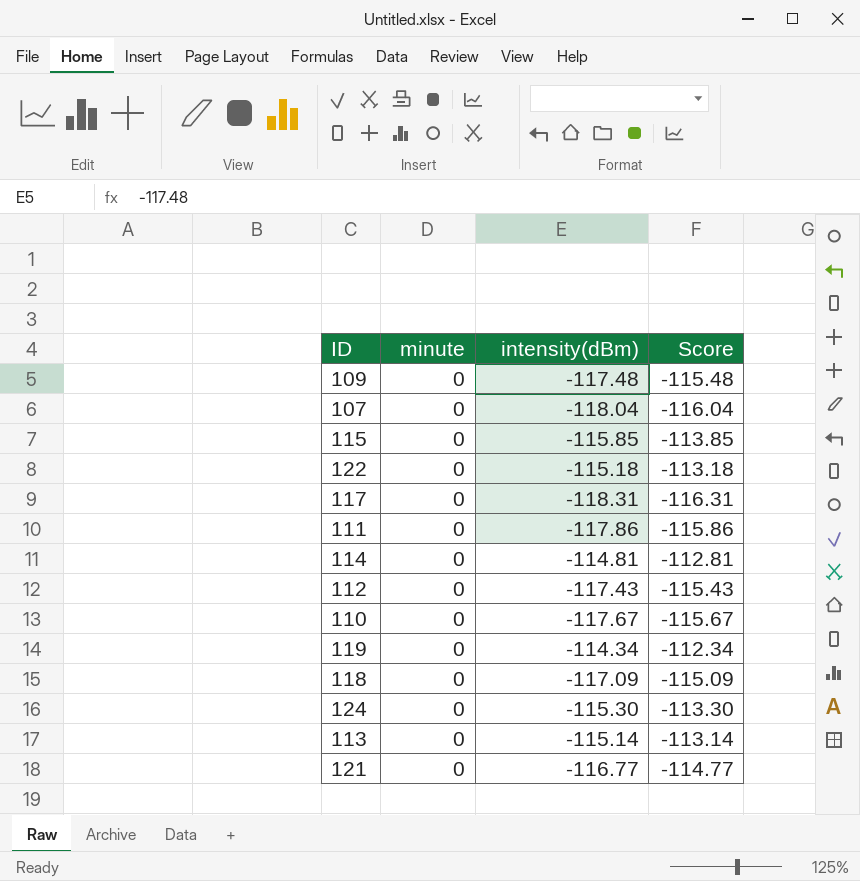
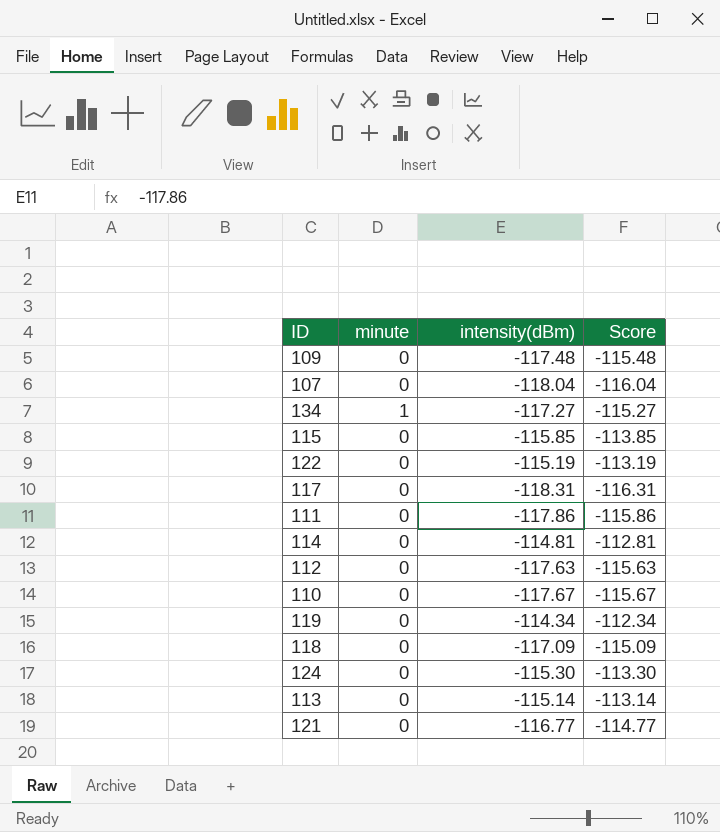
row 134: none -> 1 | -117.27 | -115.27
122 | intensity(dBm): -115.18 -> -115.19
122 | Score: -113.18 -> -113.19
112 | intensity(dBm): -117.43 -> -117.63
112 | Score: -115.43 -> -115.63

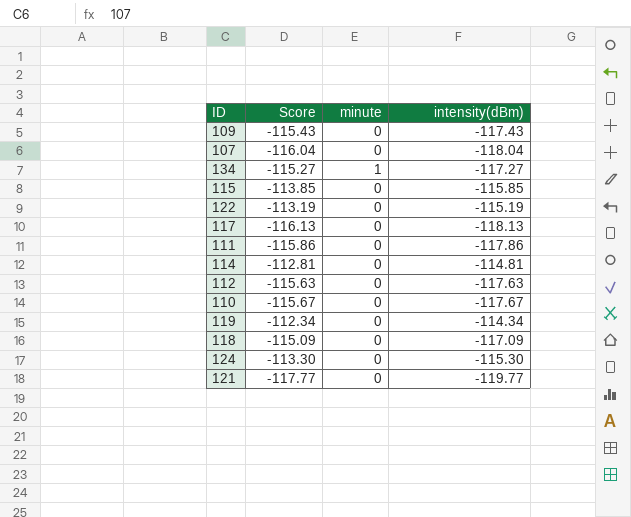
column Score | position: 4 -> 2
row 113: 0 | -115.14 | -113.14 -> none
109 | Score: -115.48 -> -115.43
109 | intensity(dBm): -117.48 -> -117.43
117 | Score: -116.31 -> -116.13
117 | intensity(dBm): -118.31 -> -118.13
121 | Score: -114.77 -> -117.77
121 | intensity(dBm): -116.77 -> -119.77

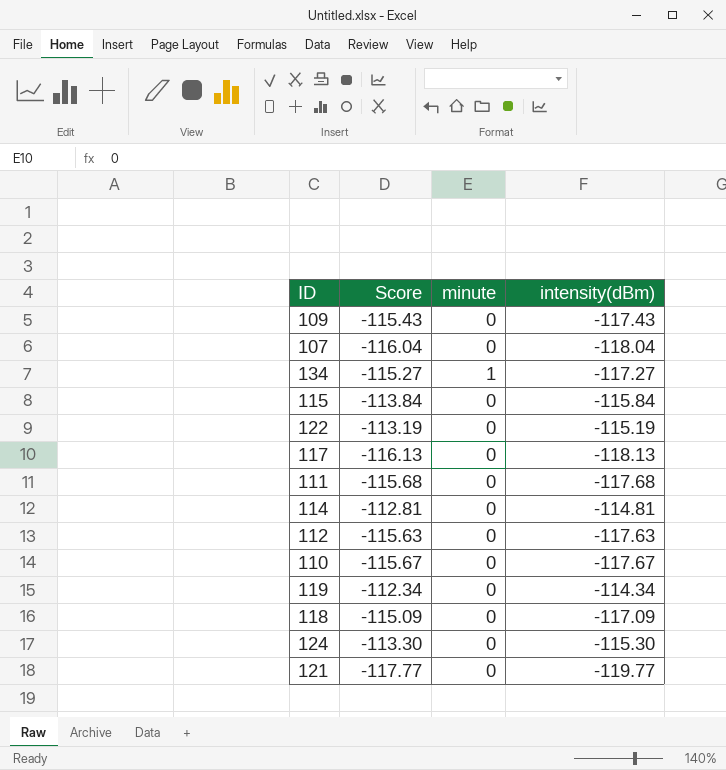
115 | Score: -113.85 -> -113.84
115 | intensity(dBm): -115.85 -> -115.84
111 | Score: -115.86 -> -115.68
111 | intensity(dBm): -117.86 -> -117.68

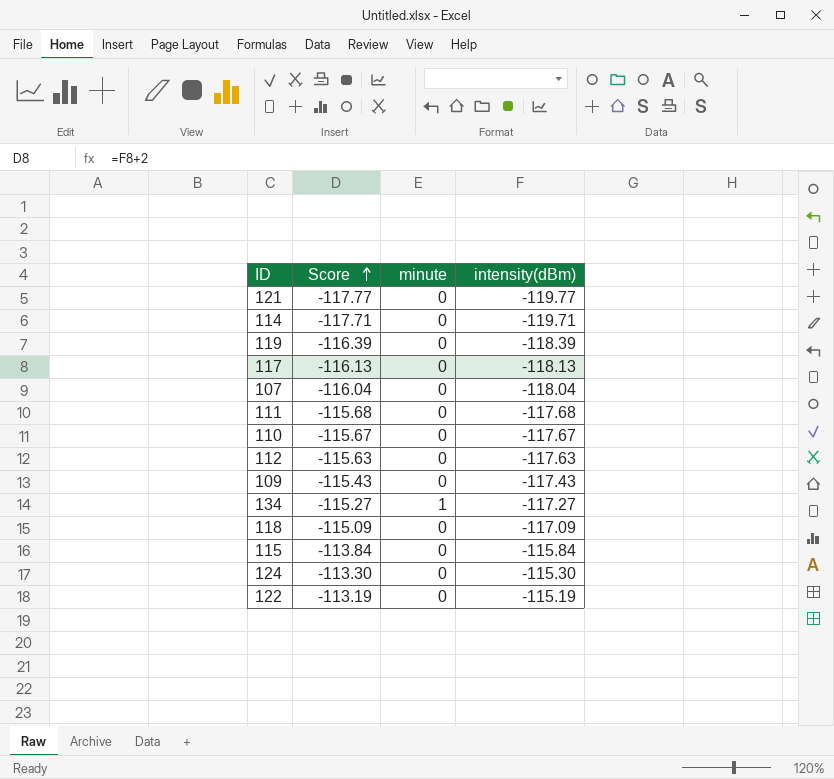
row order: none -> Score ascending
114 | Score: -112.81 -> -117.71
114 | intensity(dBm): -114.81 -> -119.71
119 | Score: -112.34 -> -116.39
119 | intensity(dBm): -114.34 -> -118.39

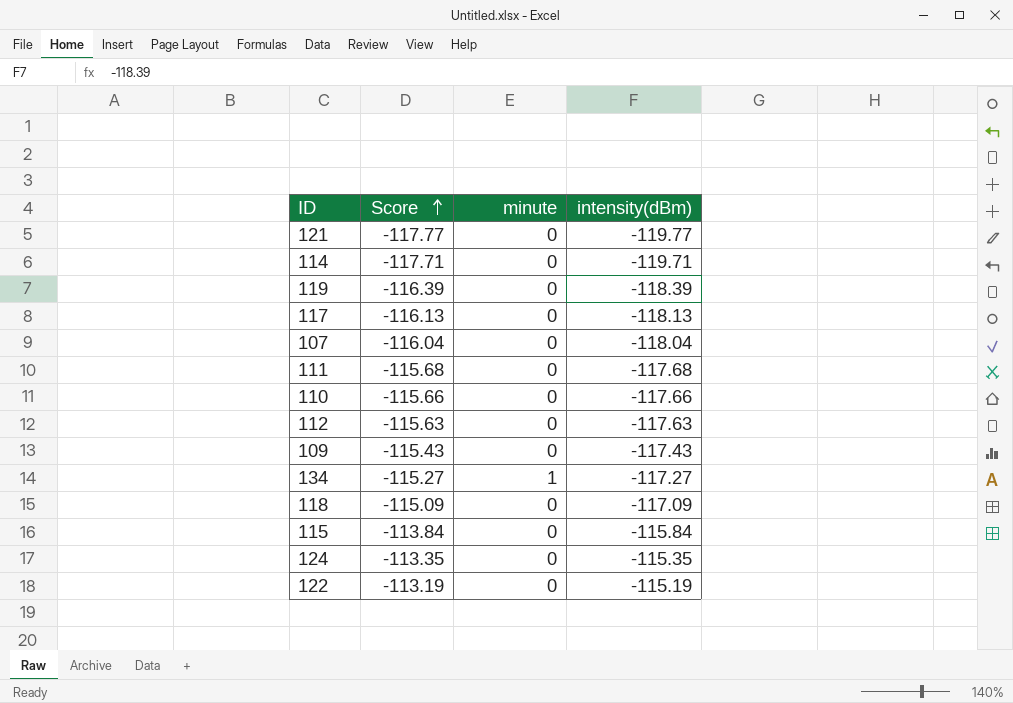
110 | Score: -115.67 -> -115.66
110 | intensity(dBm): -117.67 -> -117.66
124 | Score: -113.30 -> -113.35
124 | intensity(dBm): -115.30 -> -115.35

